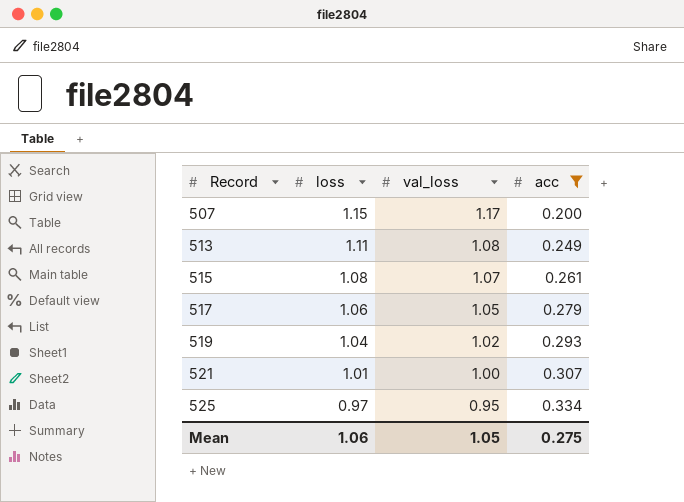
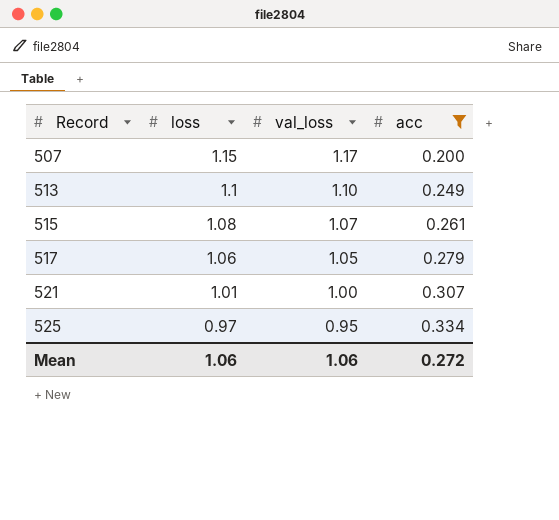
row 519: 1.04 | 1.02 | 0.293 -> none
513 | loss: 1.11 -> 1.1
513 | val_loss: 1.08 -> 1.10
Mean | val_loss: 1.05 -> 1.06
Mean | acc: 0.275 -> 0.272

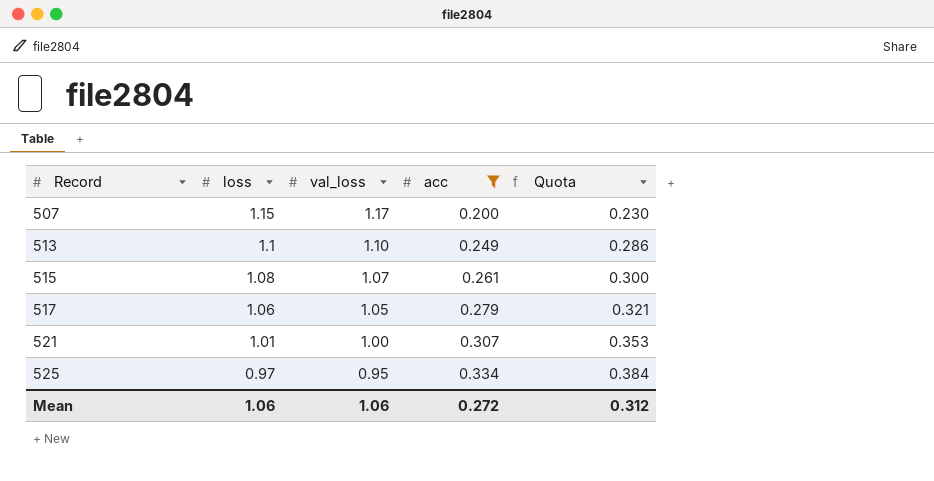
column Quota | formula: none -> [acc] * 1.15

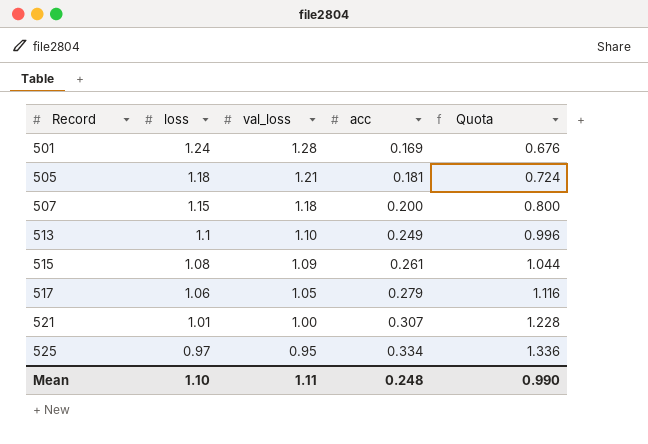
filter: acc >= 0.200 -> none
column Quota | formula: [acc] * 1.15 -> [acc] * 4
507 | val_loss: 1.17 -> 1.18
515 | val_loss: 1.07 -> 1.09
Mean | loss: 1.06 -> 1.10
Mean | val_loss: 1.06 -> 1.11
Mean | acc: 0.272 -> 0.248
Mean | Quota: 0.312 -> 0.990

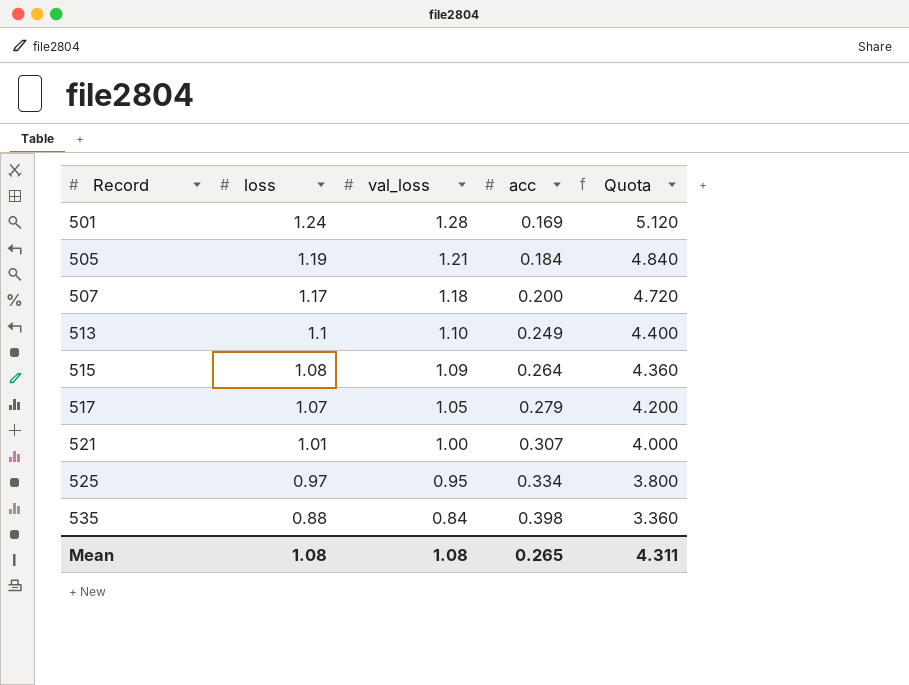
column Quota | formula: [acc] * 4 -> [val_loss] * 4
505 | loss: 1.18 -> 1.19
505 | acc: 0.181 -> 0.184
507 | loss: 1.15 -> 1.17
515 | acc: 0.261 -> 0.264
517 | loss: 1.06 -> 1.07
row 535: none -> 0.88 | 0.84 | 0.398 | 3.360
Mean | loss: 1.10 -> 1.08
Mean | val_loss: 1.11 -> 1.08
Mean | acc: 0.248 -> 0.265
Mean | Quota: 0.990 -> 4.311

